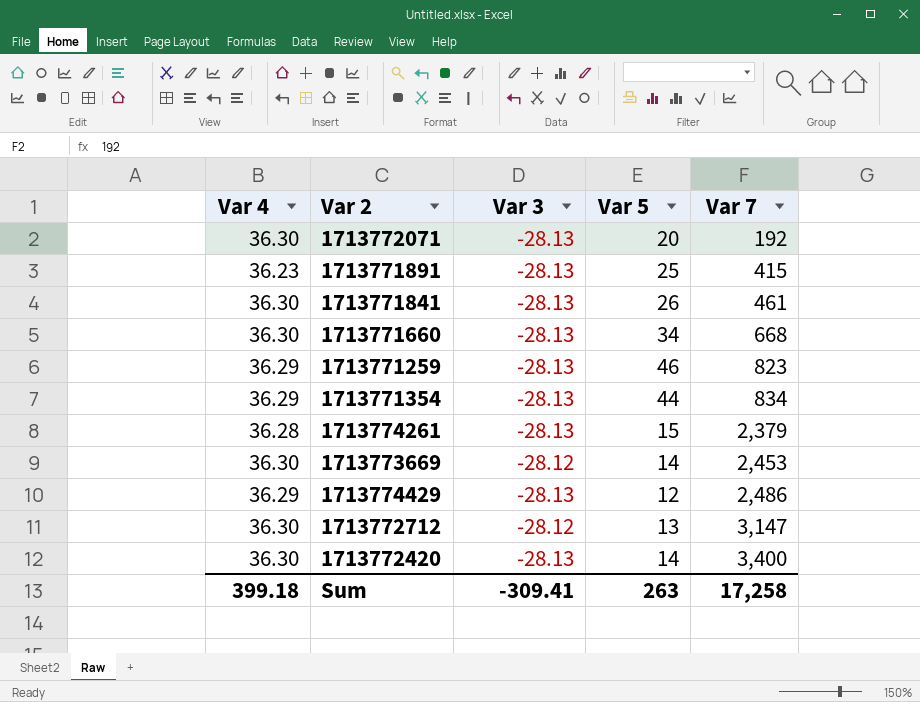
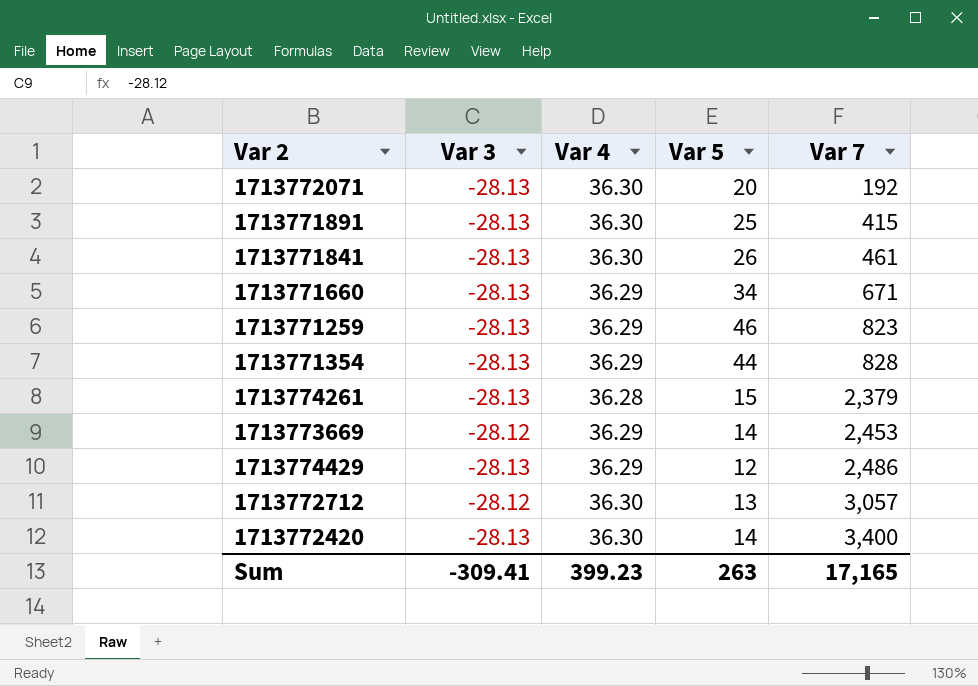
column Var 4 | position: 1 -> 3
1713771891 | Var 4: 36.23 -> 36.30
1713771660 | Var 4: 36.30 -> 36.29
1713771660 | Var 7: 668 -> 671
1713771354 | Var 7: 834 -> 828
1713773669 | Var 4: 36.30 -> 36.29
1713772712 | Var 7: 3,147 -> 3,057
Sum | Var 4: 399.18 -> 399.23
Sum | Var 7: 17,258 -> 17,165

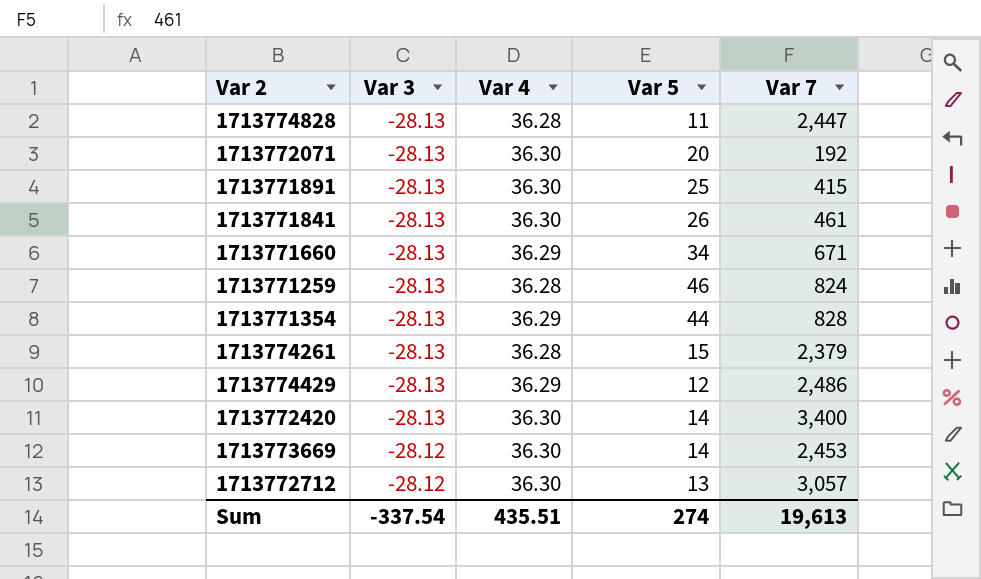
row order: Var 7 ascending -> Var 3 ascending
row 1713774828: none -> -28.13 | 36.28 | 11 | 2,447
1713771259 | Var 4: 36.29 -> 36.28
1713771259 | Var 7: 823 -> 824
1713773669 | Var 4: 36.29 -> 36.30
Sum | Var 3: -309.41 -> -337.54
Sum | Var 4: 399.23 -> 435.51
Sum | Var 5: 263 -> 274
Sum | Var 7: 17,165 -> 19,613

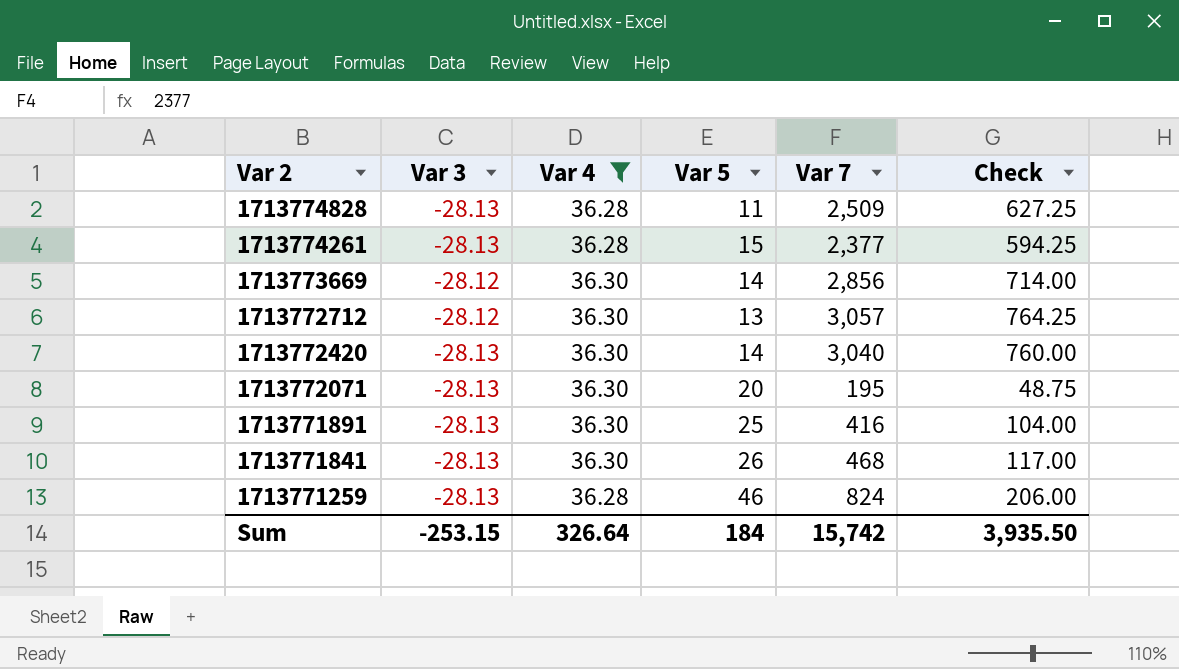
filter: none -> Var 4 != 36.29
row order: Var 3 ascending -> Var 2 descending
column Check | formula: none -> [Var 7] * 0.25
1713774828 | Var 7: 2,447 -> 2,509
1713774261 | Var 7: 2,379 -> 2,377
1713773669 | Var 7: 2,453 -> 2,856
1713772420 | Var 7: 3,400 -> 3,040
1713772071 | Var 7: 192 -> 195
1713771891 | Var 7: 415 -> 416
1713771841 | Var 7: 461 -> 468
Sum | Var 3: -337.54 -> -253.15
Sum | Var 4: 435.51 -> 326.64
Sum | Var 5: 274 -> 184
Sum | Var 7: 19,613 -> 15,742

